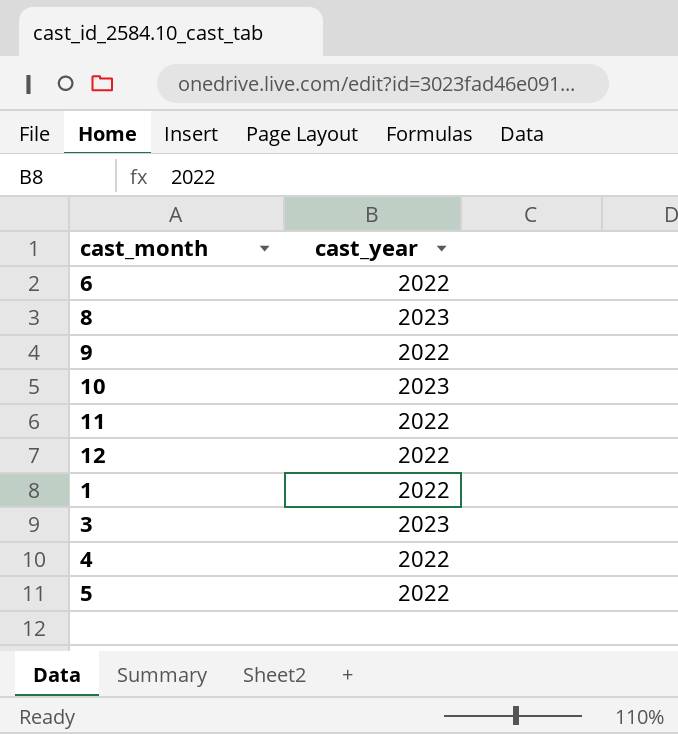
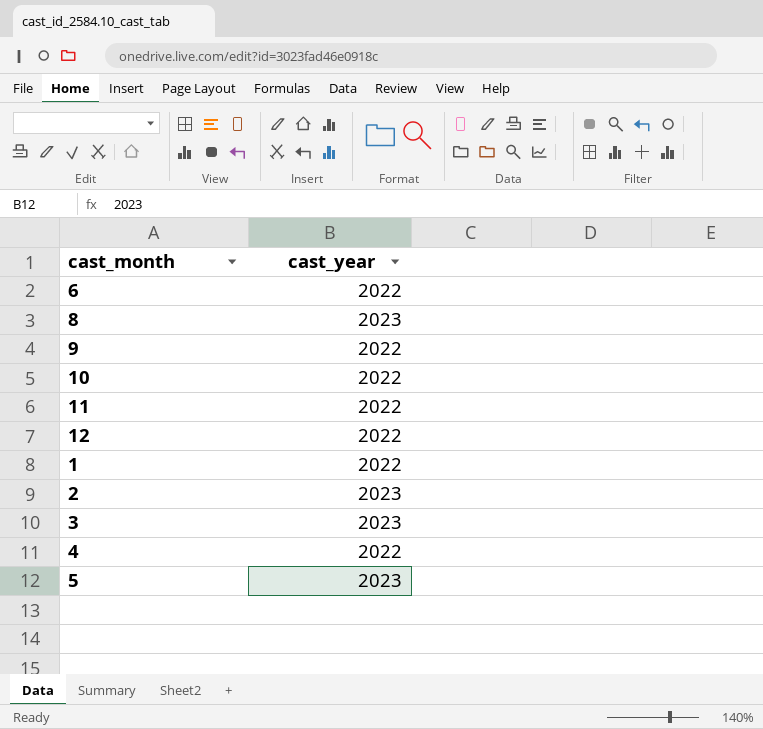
10 | cast_year: 2023 -> 2022
row 2: none -> 2023
5 | cast_year: 2022 -> 2023

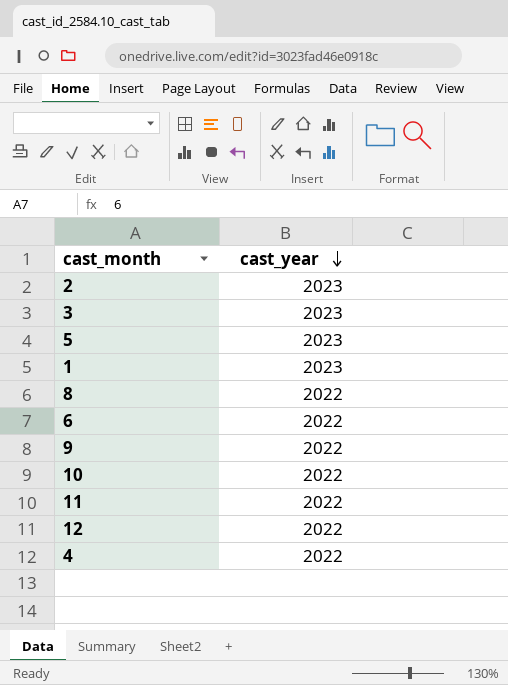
row order: none -> cast_year descending
1 | cast_year: 2022 -> 2023
8 | cast_year: 2023 -> 2022

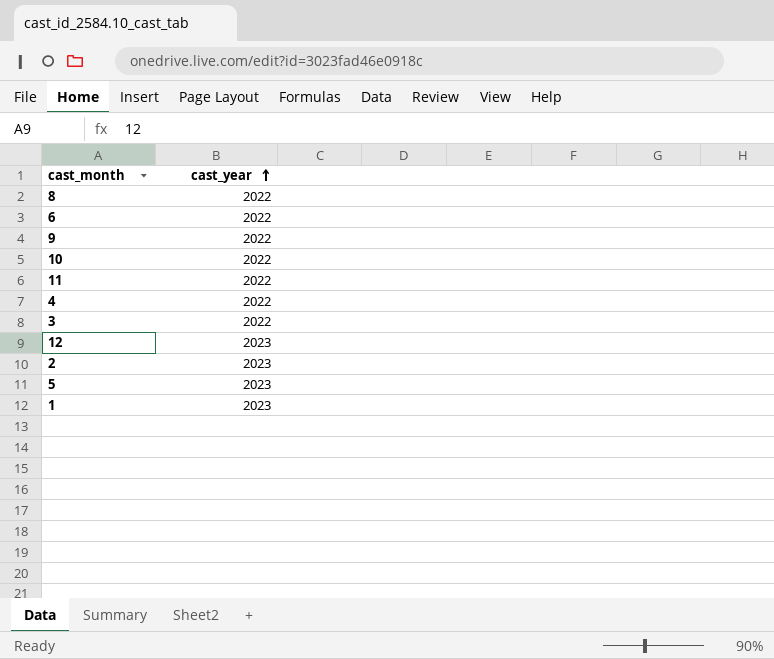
row order: cast_year descending -> cast_year ascending
3 | cast_year: 2023 -> 2022
12 | cast_year: 2022 -> 2023

